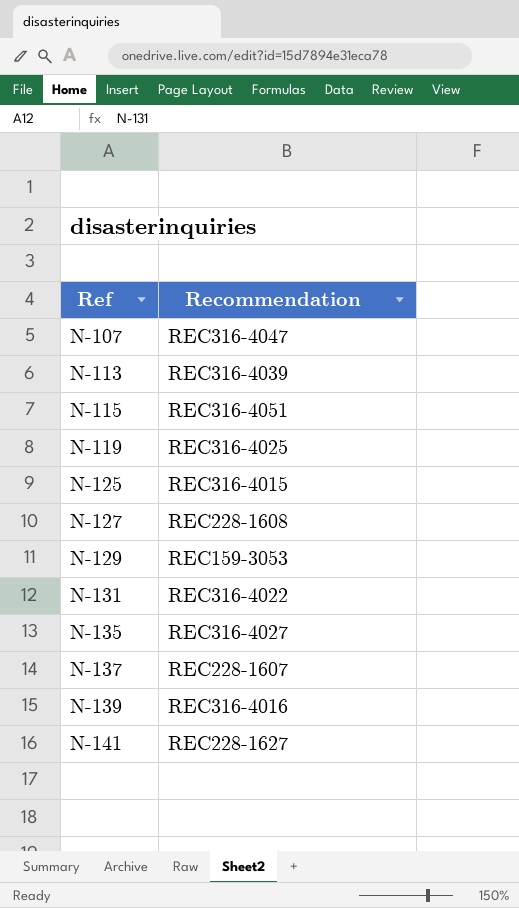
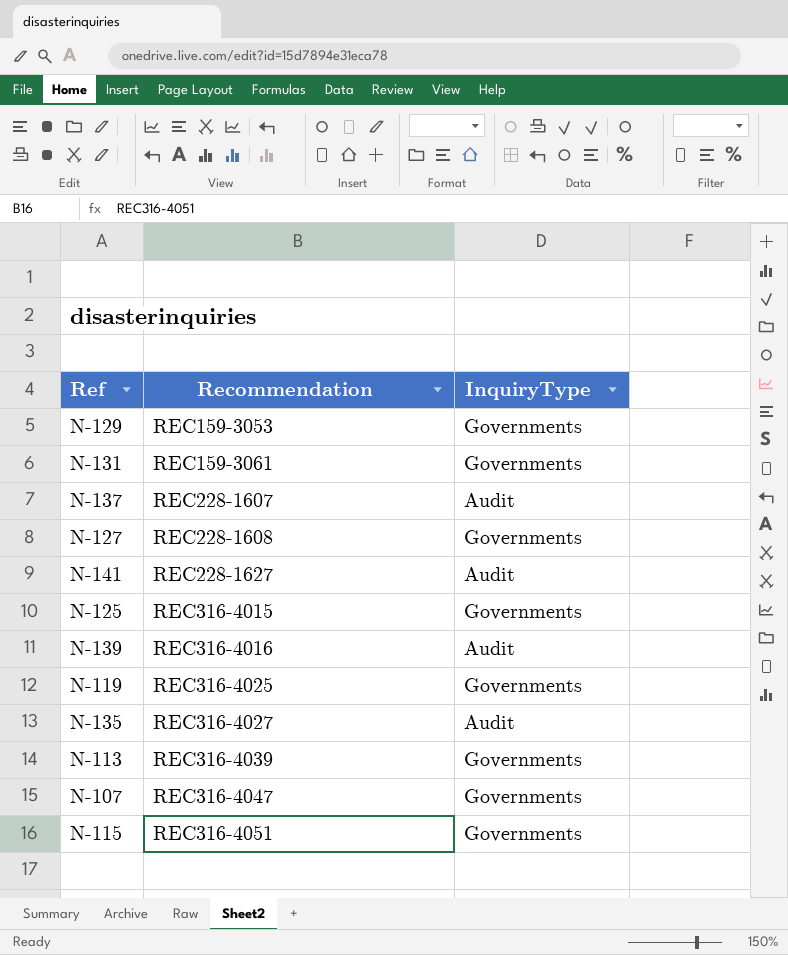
row order: Ref ascending -> Recommendation ascending
column InquiryType | position: none -> 3
N-131 | Recommendation: REC316-4022 -> REC159-3061

